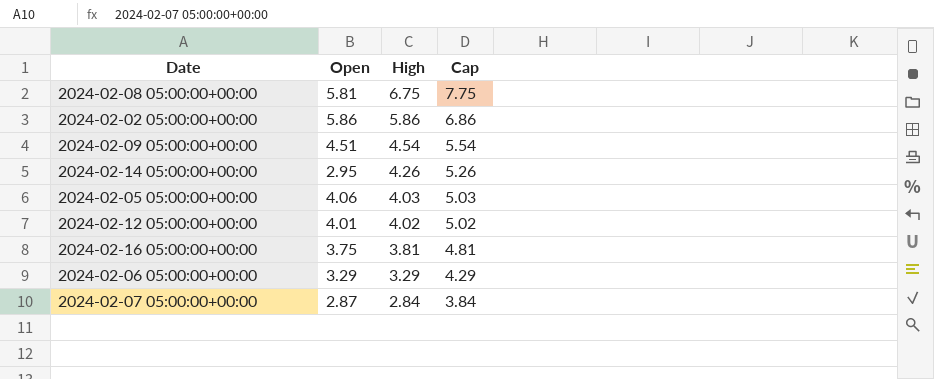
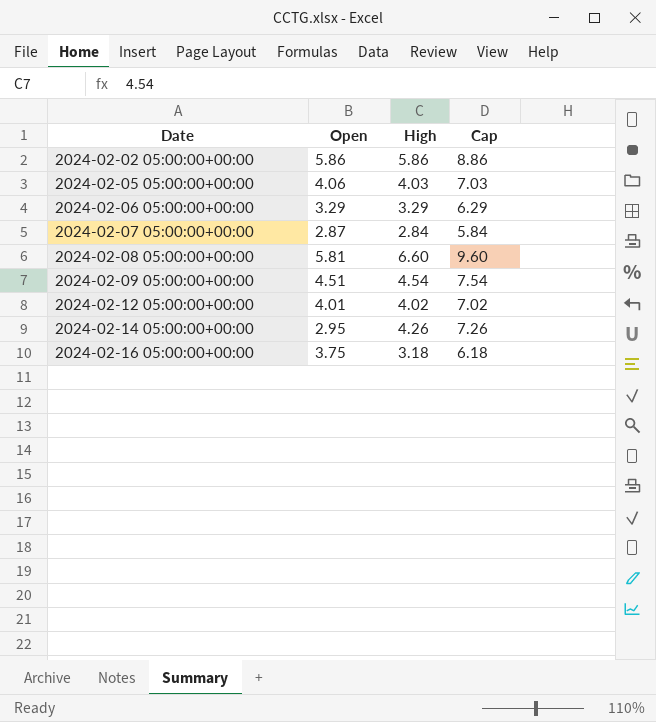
row order: High descending -> Date ascending
column Cap | formula: [High] + 1 -> [High] + 3
2024-02-08 05:00:00+00:00 | High: 6.75 -> 6.60
2024-02-16 05:00:00+00:00 | High: 3.81 -> 3.18

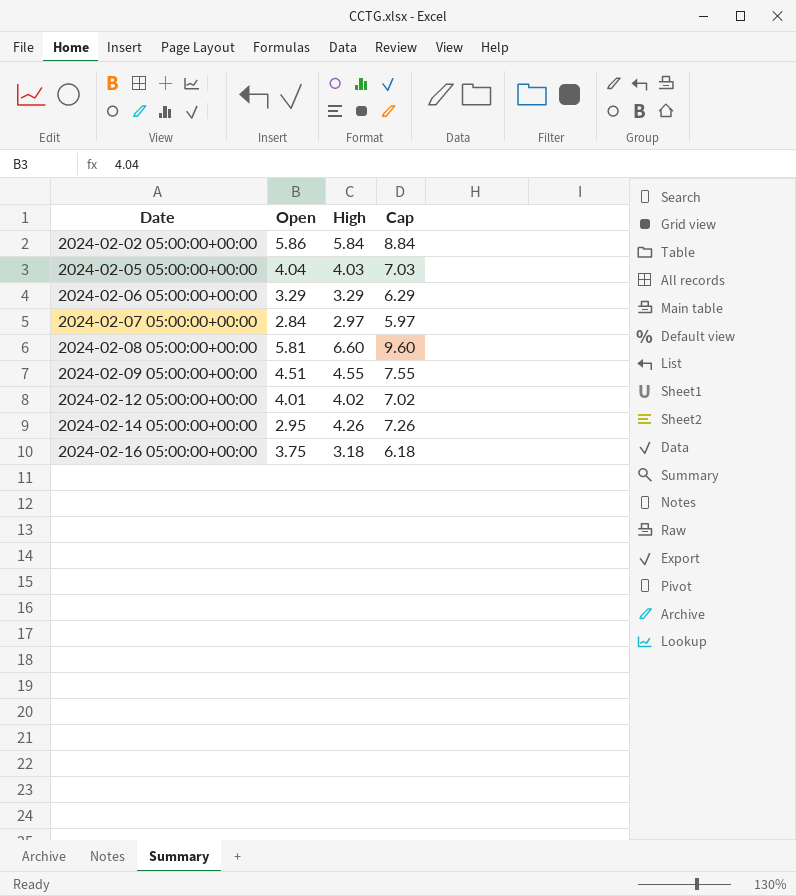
2024-02-02 05:00:00+00:00 | High: 5.86 -> 5.84
2024-02-02 05:00:00+00:00 | Cap: 8.86 -> 8.84
2024-02-05 05:00:00+00:00 | Open: 4.06 -> 4.04
2024-02-07 05:00:00+00:00 | Open: 2.87 -> 2.84
2024-02-07 05:00:00+00:00 | High: 2.84 -> 2.97
2024-02-07 05:00:00+00:00 | Cap: 5.84 -> 5.97
2024-02-09 05:00:00+00:00 | High: 4.54 -> 4.55
2024-02-09 05:00:00+00:00 | Cap: 7.54 -> 7.55

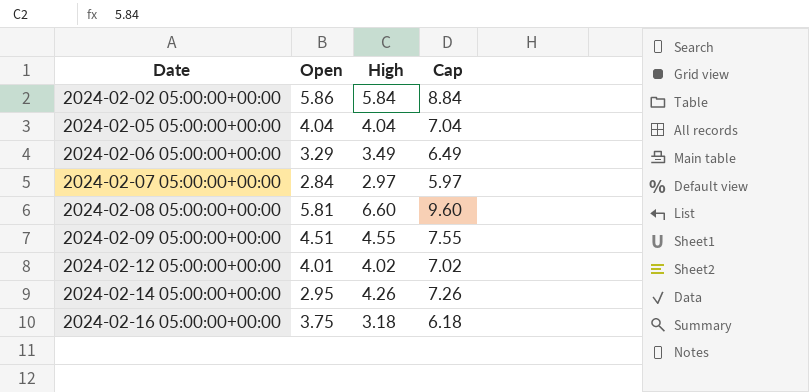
2024-02-05 05:00:00+00:00 | High: 4.03 -> 4.04
2024-02-05 05:00:00+00:00 | Cap: 7.03 -> 7.04
2024-02-06 05:00:00+00:00 | High: 3.29 -> 3.49
2024-02-06 05:00:00+00:00 | Cap: 6.29 -> 6.49

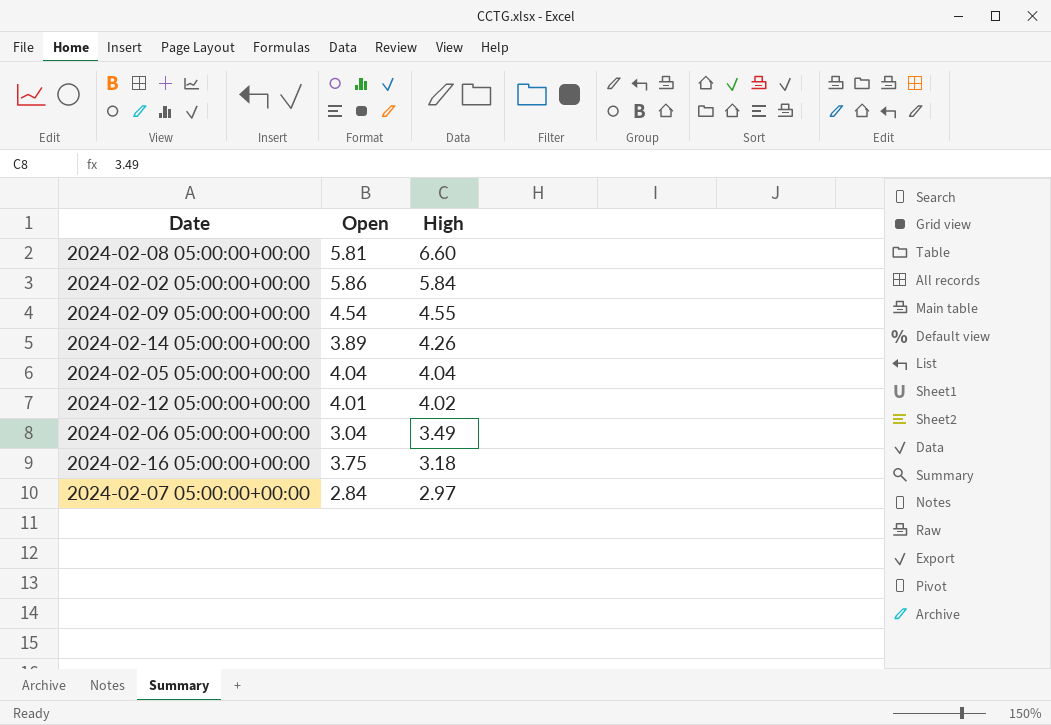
row order: Date ascending -> High descending
column Cap | formula: [High] + 3 -> none
2024-02-09 05:00:00+00:00 | Open: 4.51 -> 4.54
2024-02-14 05:00:00+00:00 | Open: 2.95 -> 3.89
2024-02-06 05:00:00+00:00 | Open: 3.29 -> 3.04

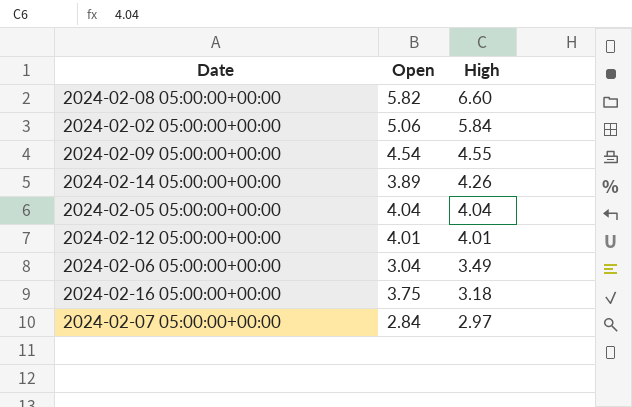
2024-02-08 05:00:00+00:00 | Open: 5.81 -> 5.82
2024-02-02 05:00:00+00:00 | Open: 5.86 -> 5.06
2024-02-12 05:00:00+00:00 | High: 4.02 -> 4.01

